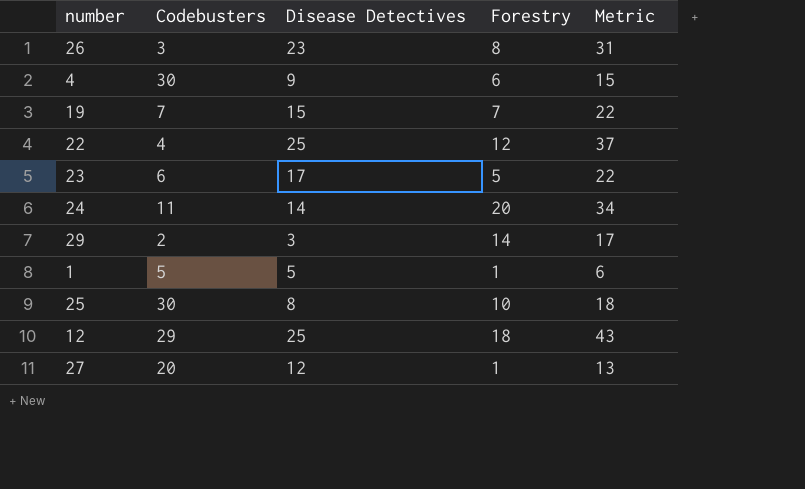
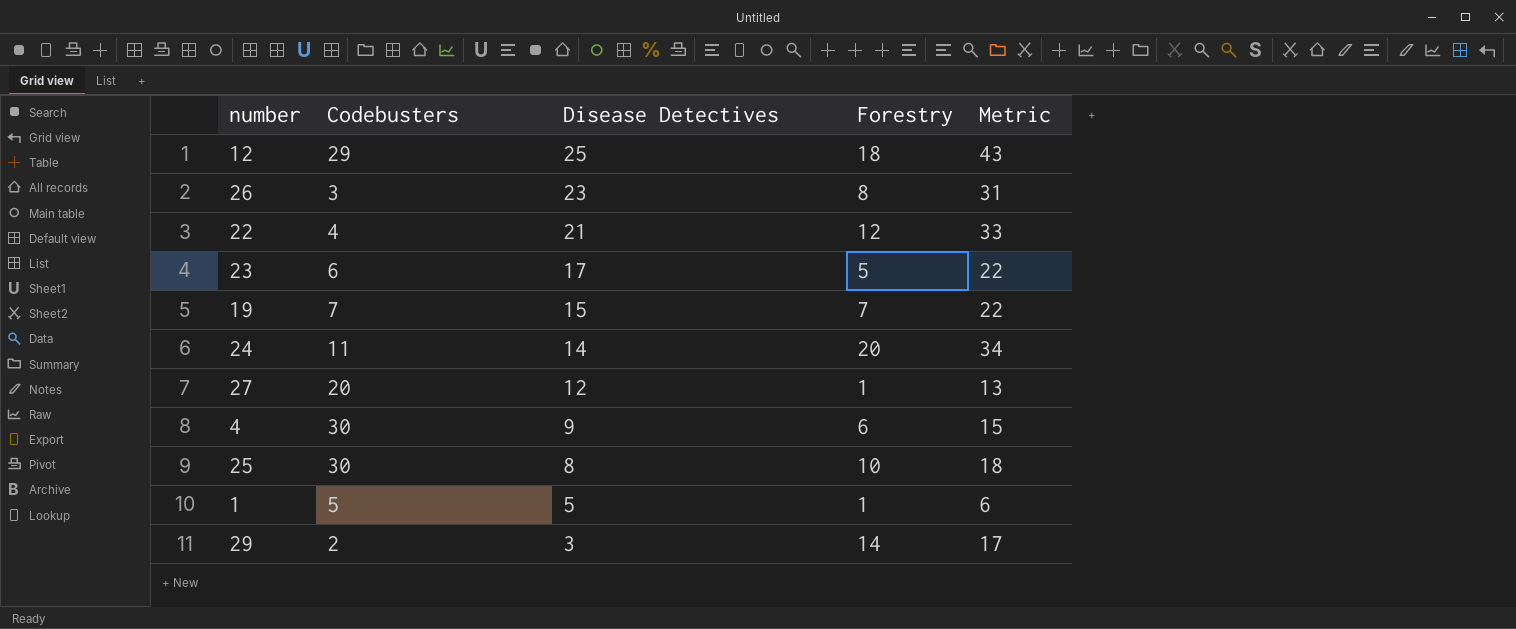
row order: none -> Disease Detectives descending
22 | Disease Detectives: 25 -> 21
22 | Metric: 37 -> 33

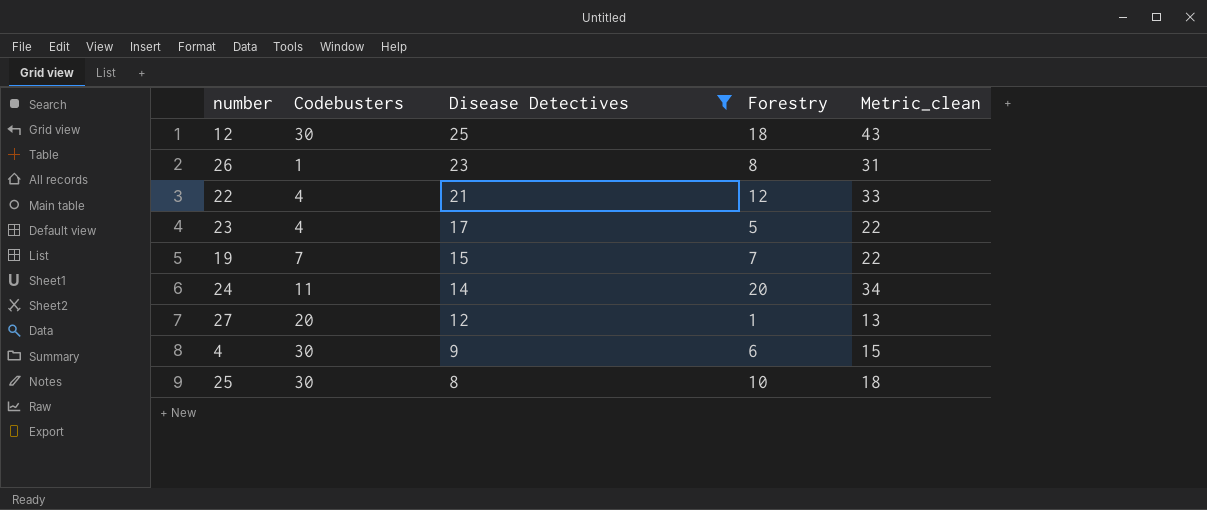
filter: none -> Disease Detectives >= 8
column name: Metric -> Metric_clean
12 | Codebusters: 29 -> 30
26 | Codebusters: 3 -> 1
23 | Codebusters: 6 -> 4

